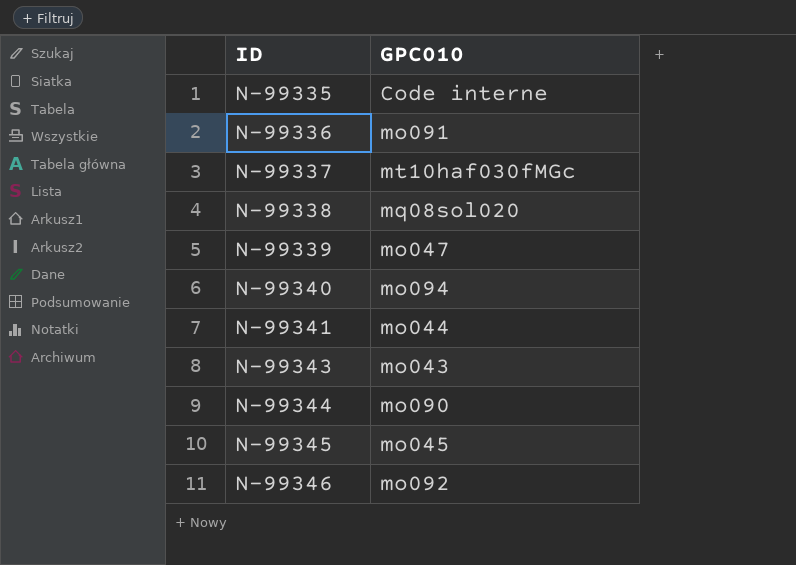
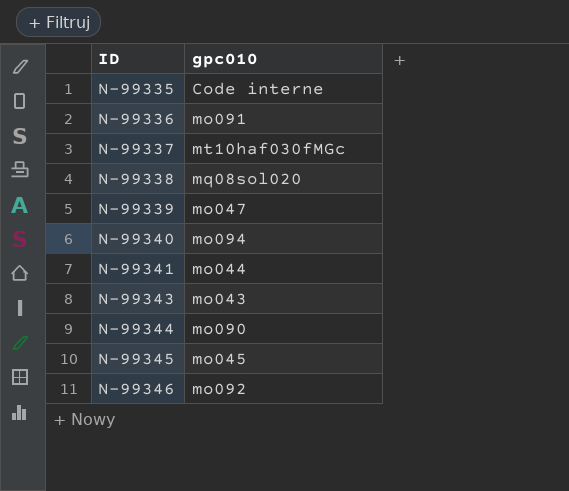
column name: GPC010 -> gpc010

